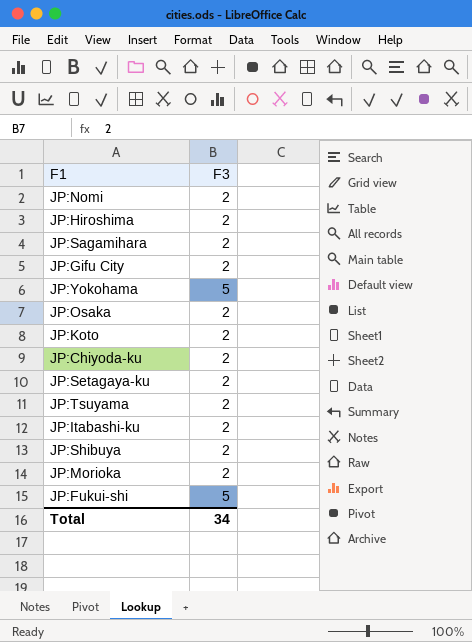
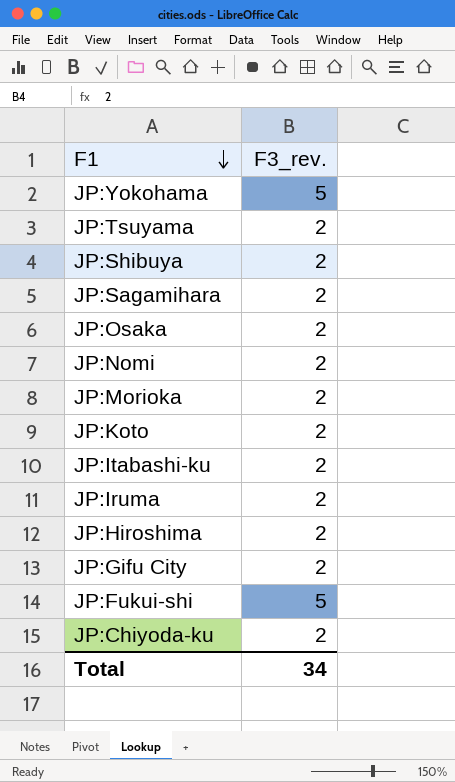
row order: none -> F1 descending
column name: F3 -> F3_rev.
row JP:Setagaya-ku: 2 -> none
row JP:Iruma: none -> 2

